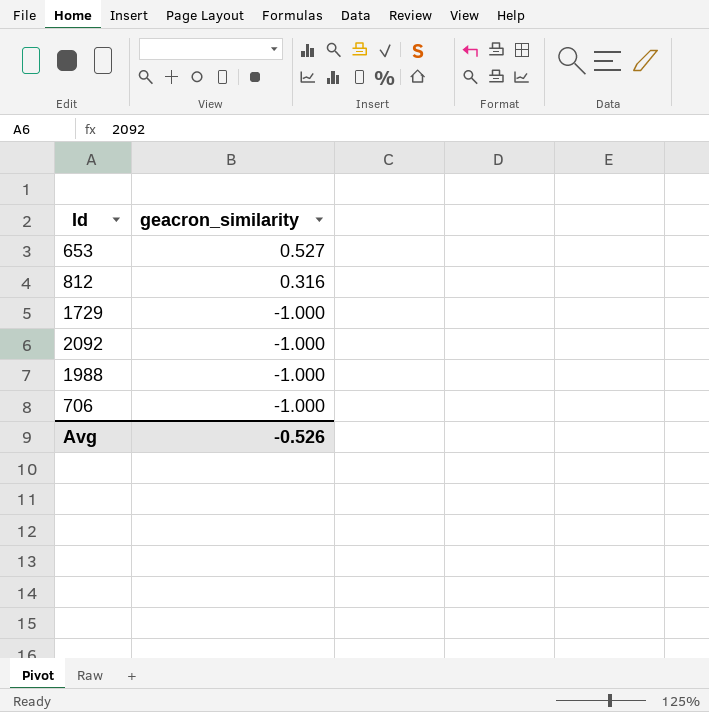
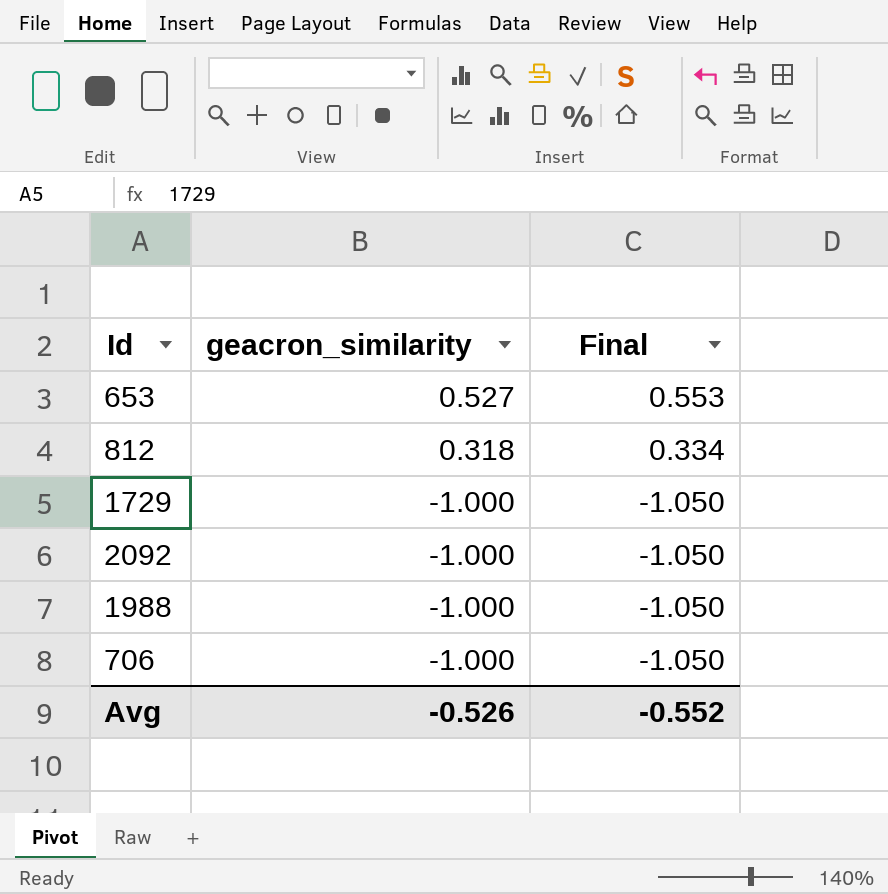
column Final | formula: none -> [geacron_similarity] * 1.05
812 | geacron_similarity: 0.316 -> 0.318

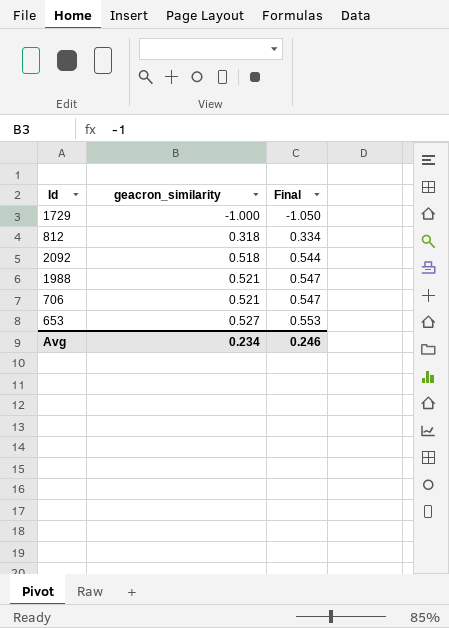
row order: geacron_similarity descending -> geacron_similarity ascending
2092 | geacron_similarity: -1.000 -> 0.518
2092 | Final: -1.050 -> 0.544
1988 | geacron_similarity: -1.000 -> 0.521
1988 | Final: -1.050 -> 0.547
706 | geacron_similarity: -1.000 -> 0.521
706 | Final: -1.050 -> 0.547
Avg | geacron_similarity: -0.526 -> 0.234
Avg | Final: -0.552 -> 0.246

